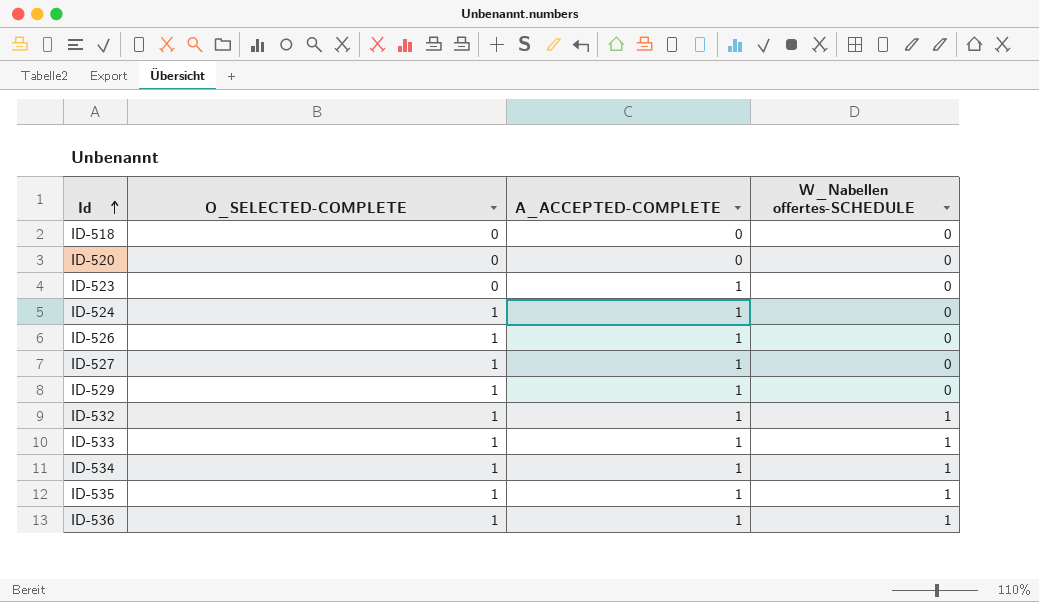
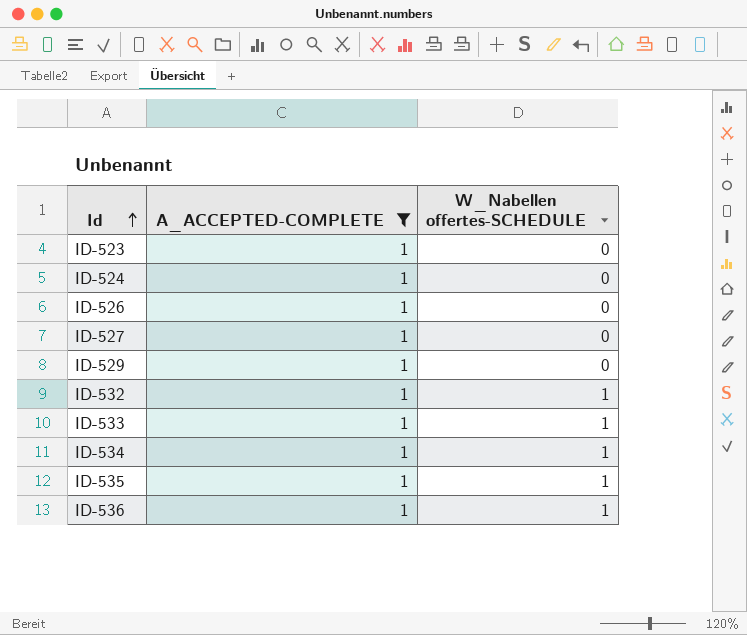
filter: none -> A_ACCEPTED-COMPLETE = 1
column O_SELECTED-COMPLETE | position: 2 -> none

